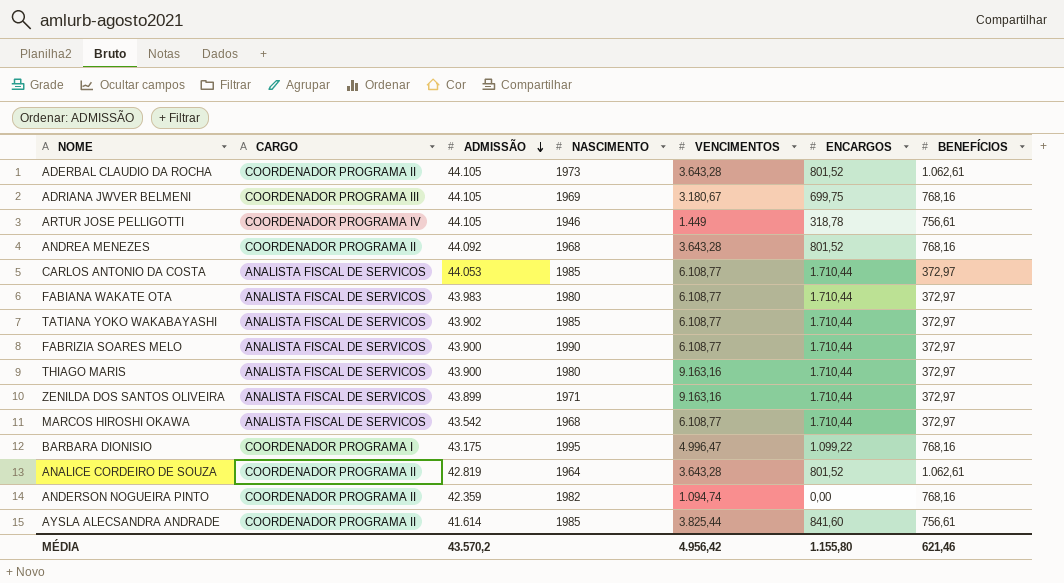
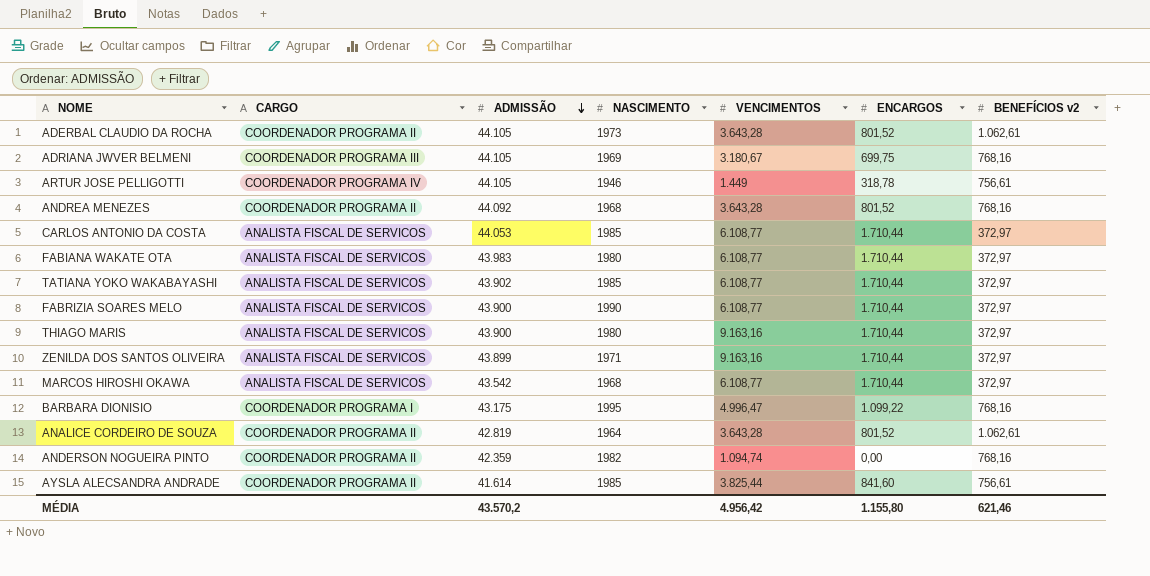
column name: BENEFÍCIOS -> BENEFÍCIOS v2

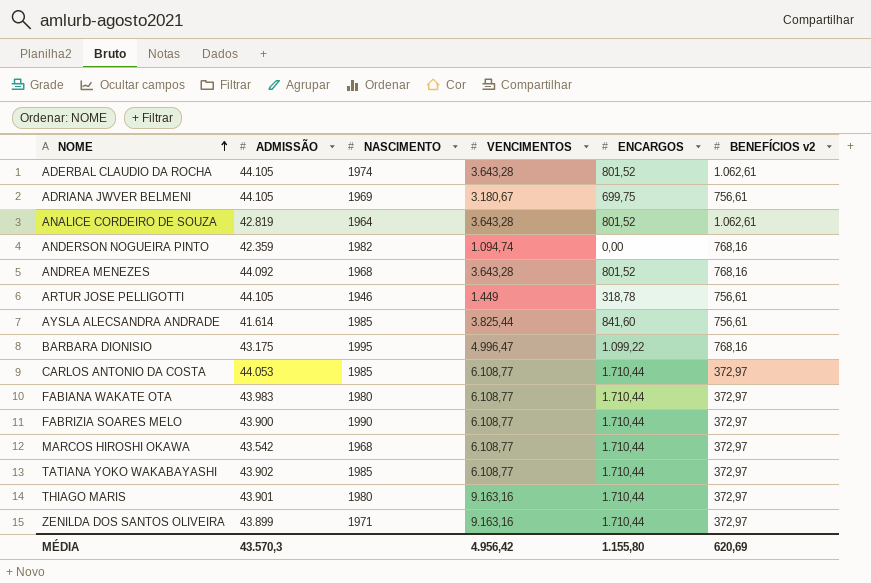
row order: ADMISSÃO descending -> NOME ascending
column CARGO | position: 2 -> none
ADERBAL CLAUDIO DA ROCHA | NASCIMENTO: 1973 -> 1974
ADRIANA JWVER BELMENI | BENEFÍCIOS v2: 768,16 -> 756,61
THIAGO MARIS | ADMISSÃO: 43.900 -> 43.901
MÉDIA | ADMISSÃO: 43.570,2 -> 43.570,3
MÉDIA | BENEFÍCIOS v2: 621,46 -> 620,69

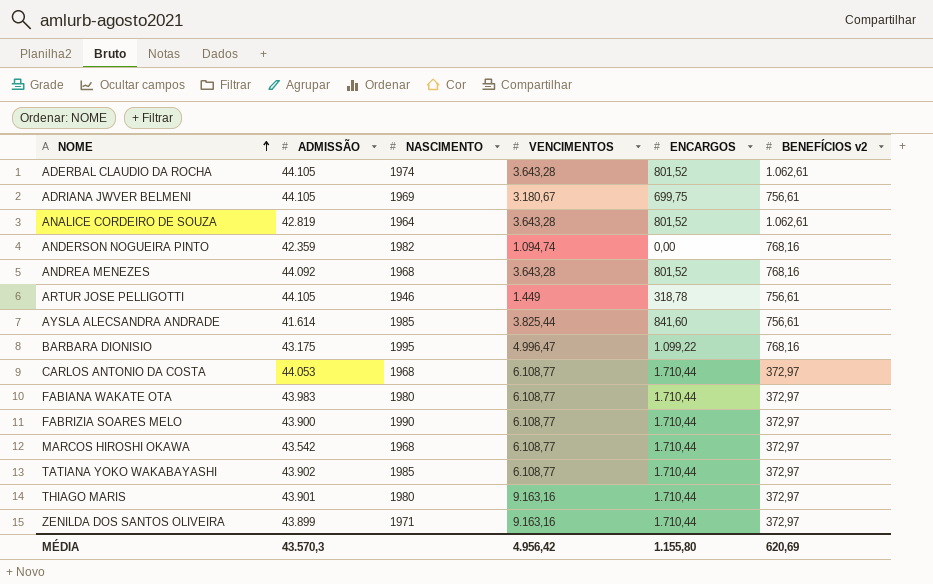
CARLOS ANTONIO DA COSTA | NASCIMENTO: 1985 -> 1968

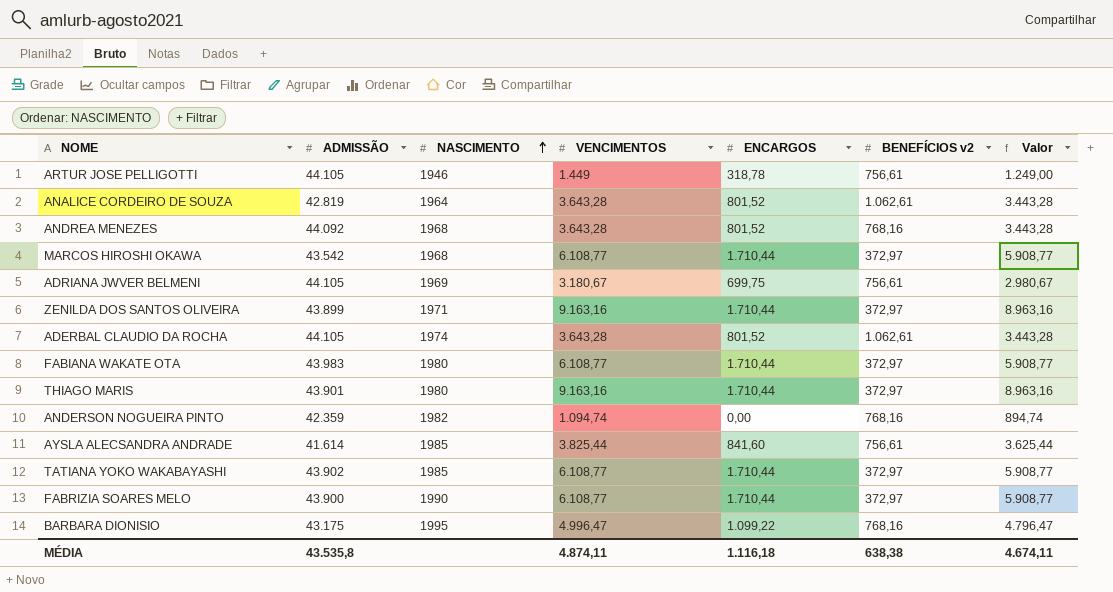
row order: NOME ascending -> NASCIMENTO ascending
column Valor | formula: none -> [VENCIMENTOS] - 200
row CARLOS ANTONIO DA COSTA: 44.053 | 1968 | 6.108,77 | 1.710,44 | 372,97 -> none
MÉDIA | ADMISSÃO: 43.570,3 -> 43.535,8
MÉDIA | VENCIMENTOS: 4.956,42 -> 4.874,11
MÉDIA | ENCARGOS: 1.155,80 -> 1.116,18
MÉDIA | BENEFÍCIOS v2: 620,69 -> 638,38

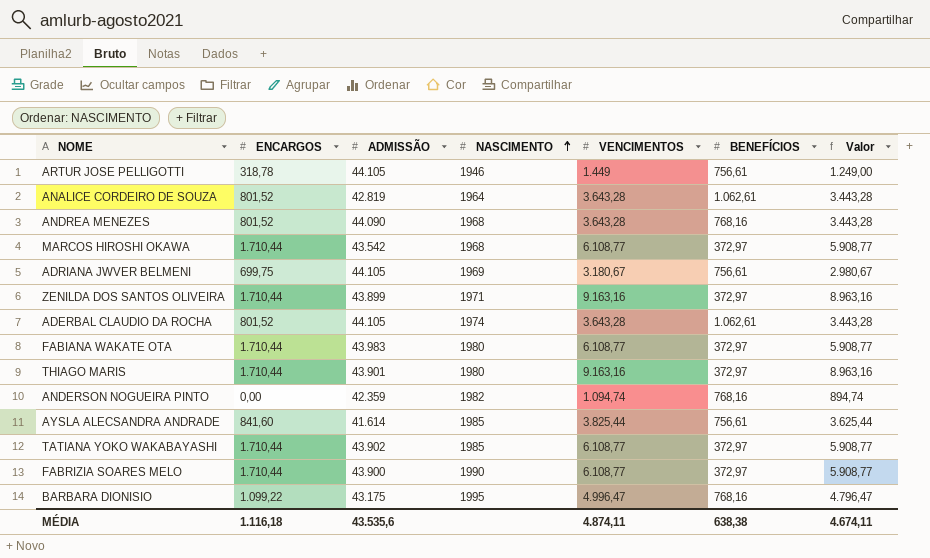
column ENCARGOS | position: 5 -> 2
column name: BENEFÍCIOS v2 -> BENEFÍCIOS
ANDREA MENEZES | ADMISSÃO: 44.092 -> 44.090
MÉDIA | ADMISSÃO: 43.535,8 -> 43.535,6

